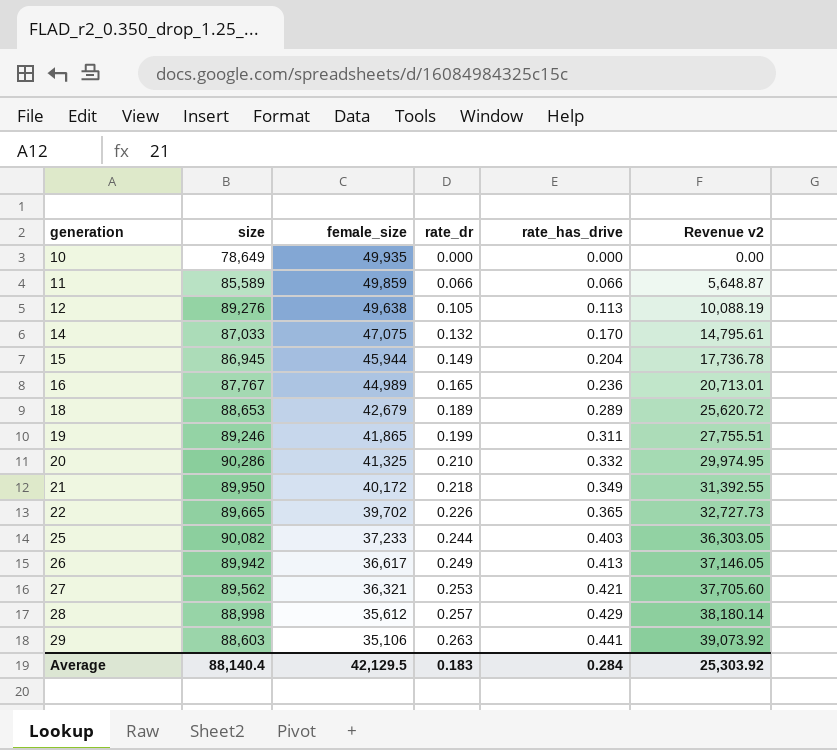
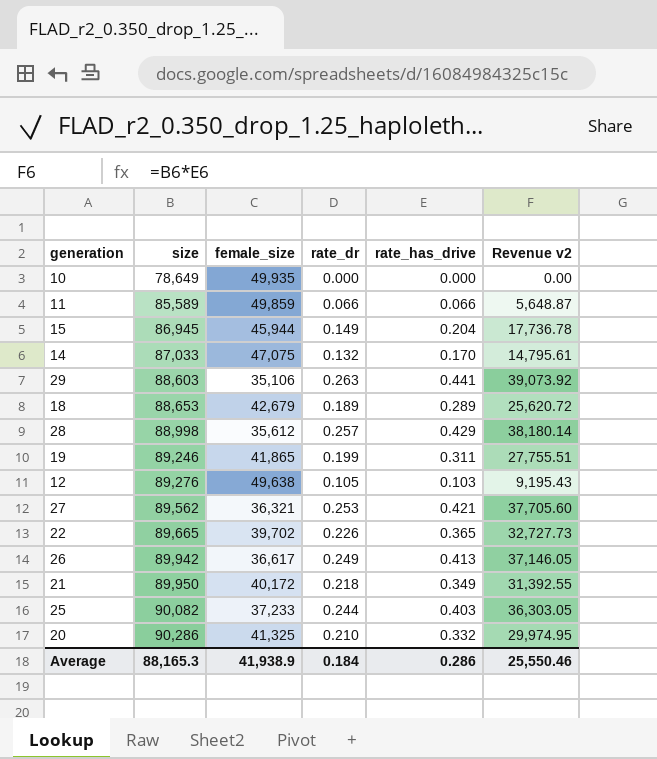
row order: generation ascending -> size ascending
row 16: 87,767 | 44,989 | 0.165 | 0.236 | 20,713.01 -> none
12 | rate_has_drive: 0.113 -> 0.103
12 | Revenue v2: 10,088.19 -> 9,195.43
Average | size: 88,140.4 -> 88,165.3
Average | female_size: 42,129.5 -> 41,938.9
Average | rate_dr: 0.183 -> 0.184
Average | rate_has_drive: 0.284 -> 0.286
Average | Revenue v2: 25,303.92 -> 25,550.46

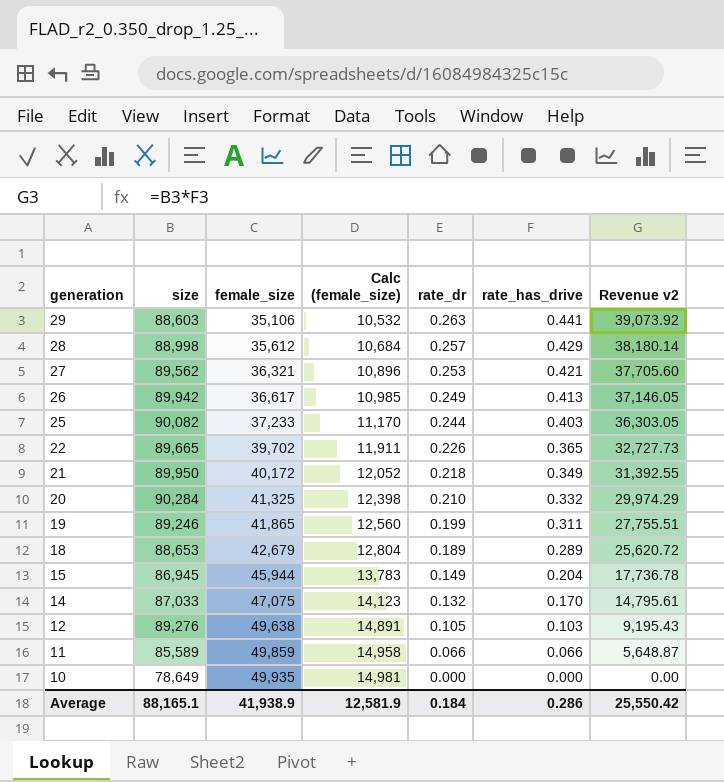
row order: size ascending -> generation descending
column Calc (female_size) | formula: none -> [female_size] * 0.3
20 | size: 90,286 -> 90,284
20 | Revenue v2: 29,974.95 -> 29,974.29
Average | size: 88,165.3 -> 88,165.1
Average | Revenue v2: 25,550.46 -> 25,550.42

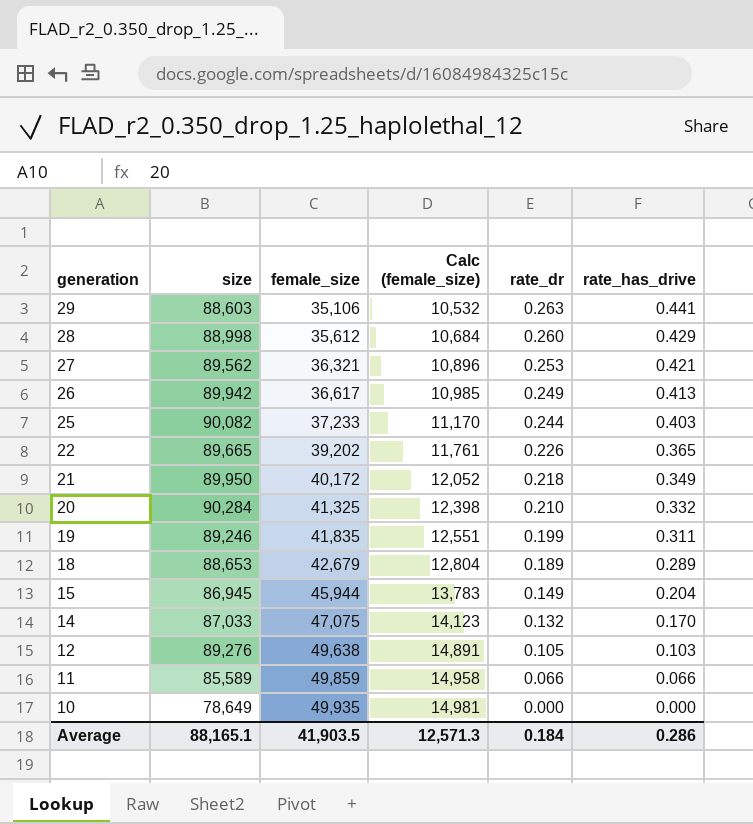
column Revenue v2 | formula: [size] * [rate_has_drive] -> none
28 | rate_dr: 0.257 -> 0.260
22 | female_size: 39,702 -> 39,202
22 | Calc (female_size): 11,911 -> 11,761
19 | female_size: 41,865 -> 41,835
19 | Calc (female_size): 12,560 -> 12,551
Average | female_size: 41,938.9 -> 41,903.5
Average | Calc (female_size): 12,581.9 -> 12,571.3

